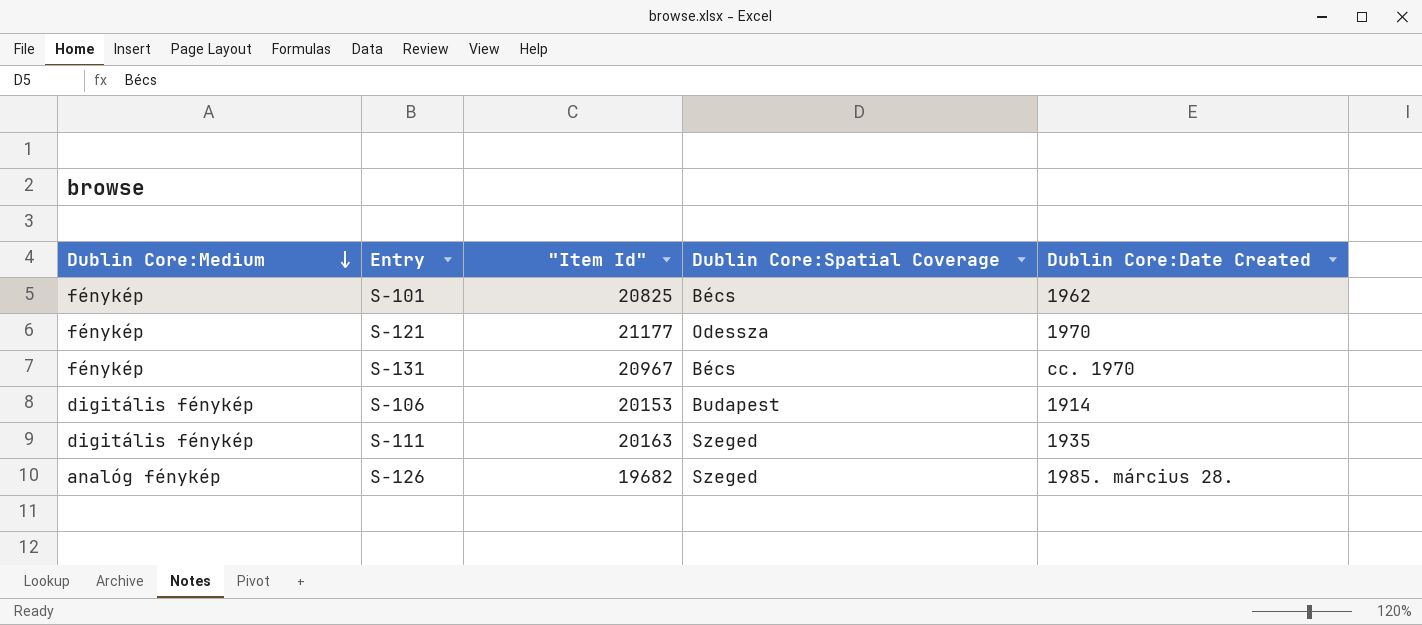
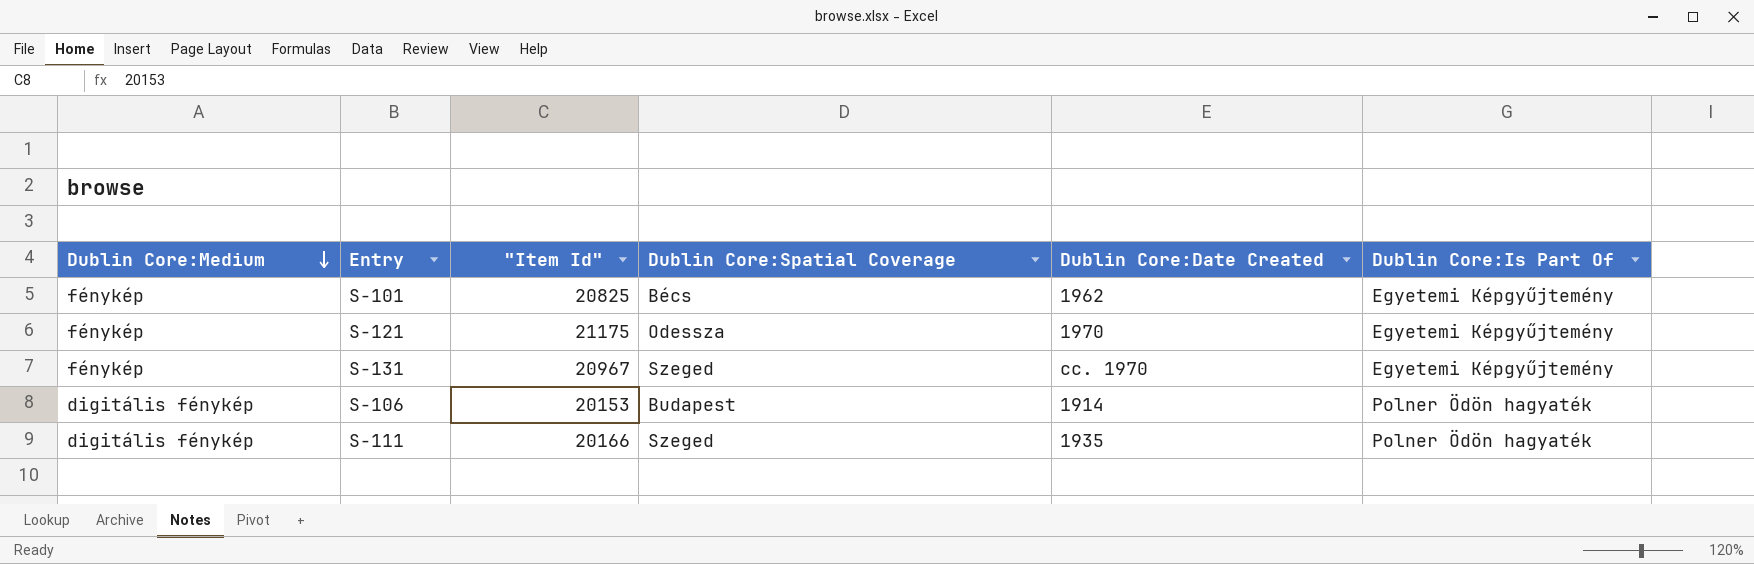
column Dublin Core:Is Part Of | position: none -> 6
row S-126: analóg fénykép | 19682 | Szeged | 1985. március 28. -> none
S-121 | "Item Id": 21177 -> 21175
S-131 | Dublin Core:Spatial Coverage: Bécs -> Szeged
S-111 | "Item Id": 20163 -> 20166

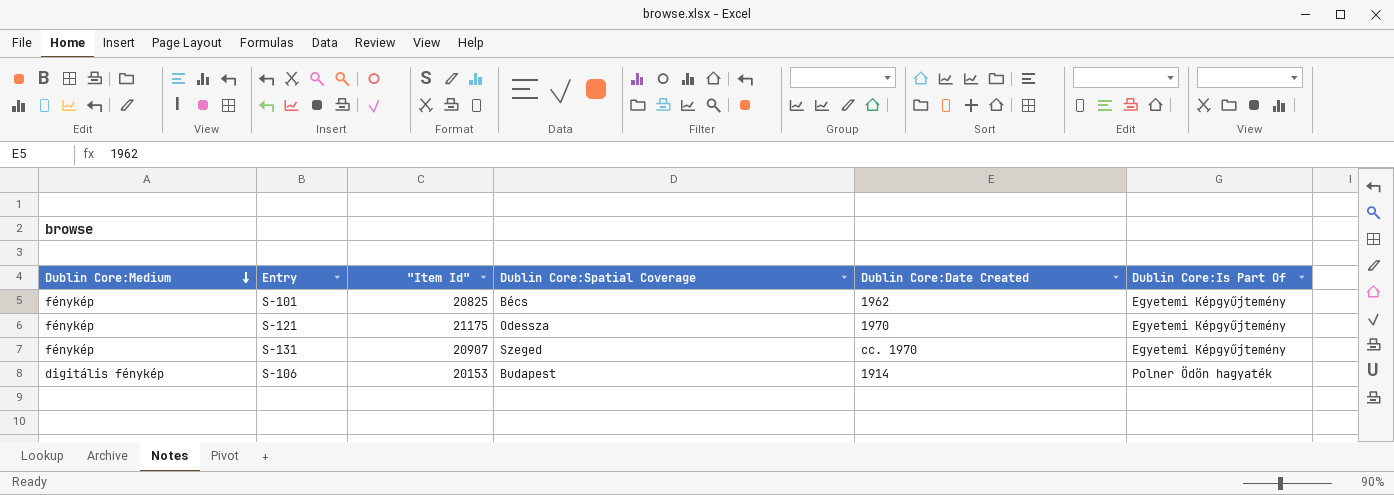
row S-111: digitális fénykép | 20166 | Szeged | 1935 | Polner Ödön hagyaték -> none
S-131 | "Item Id": 20967 -> 20907

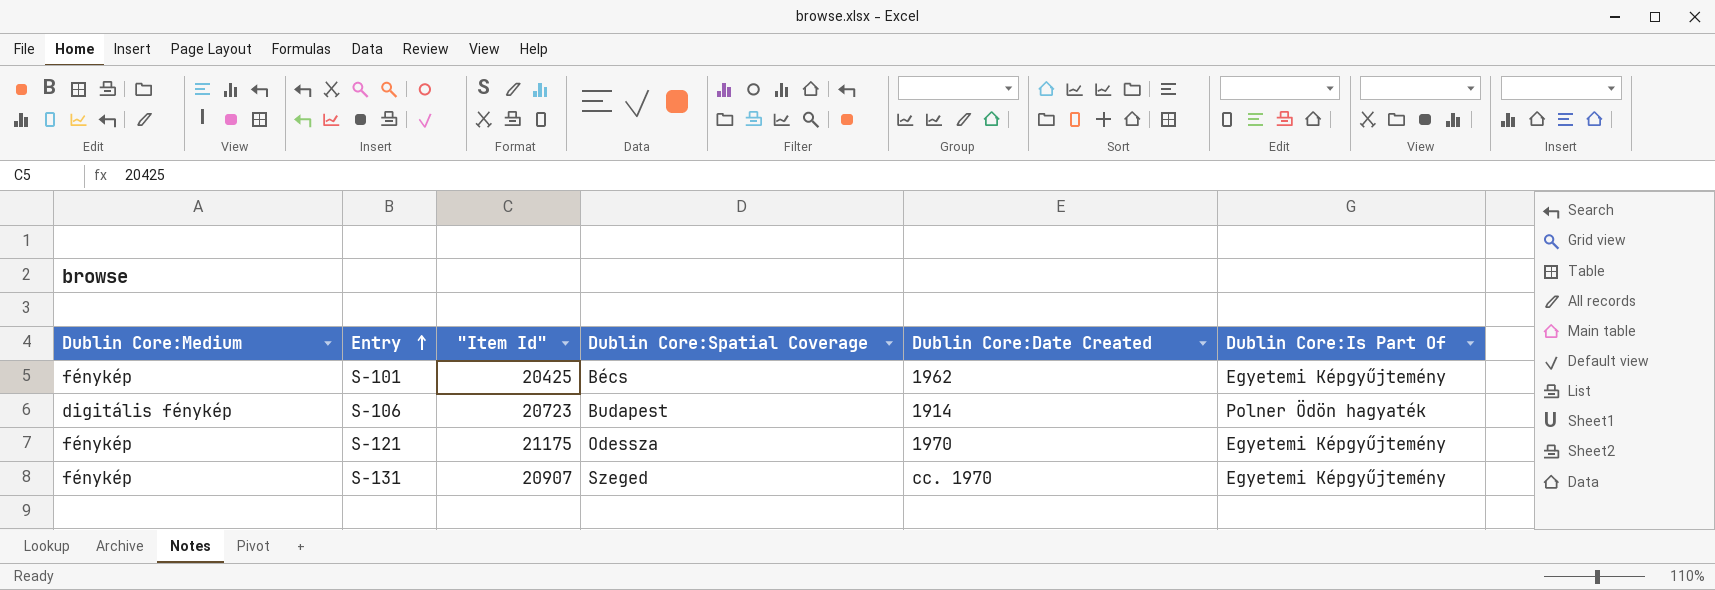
row order: Dublin Core:Medium descending -> Entry ascending
S-101 | "Item Id": 20825 -> 20425
S-106 | "Item Id": 20153 -> 20723

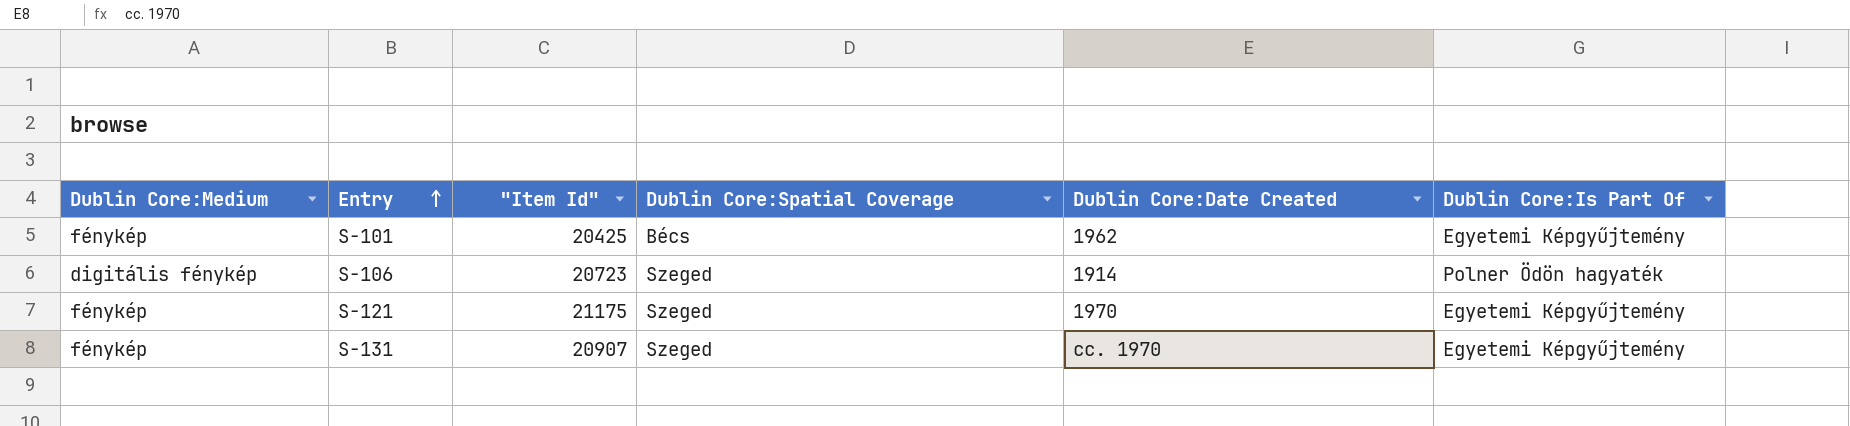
S-106 | Dublin Core:Spatial Coverage: Budapest -> Szeged
S-121 | Dublin Core:Spatial Coverage: Odessza -> Szeged

